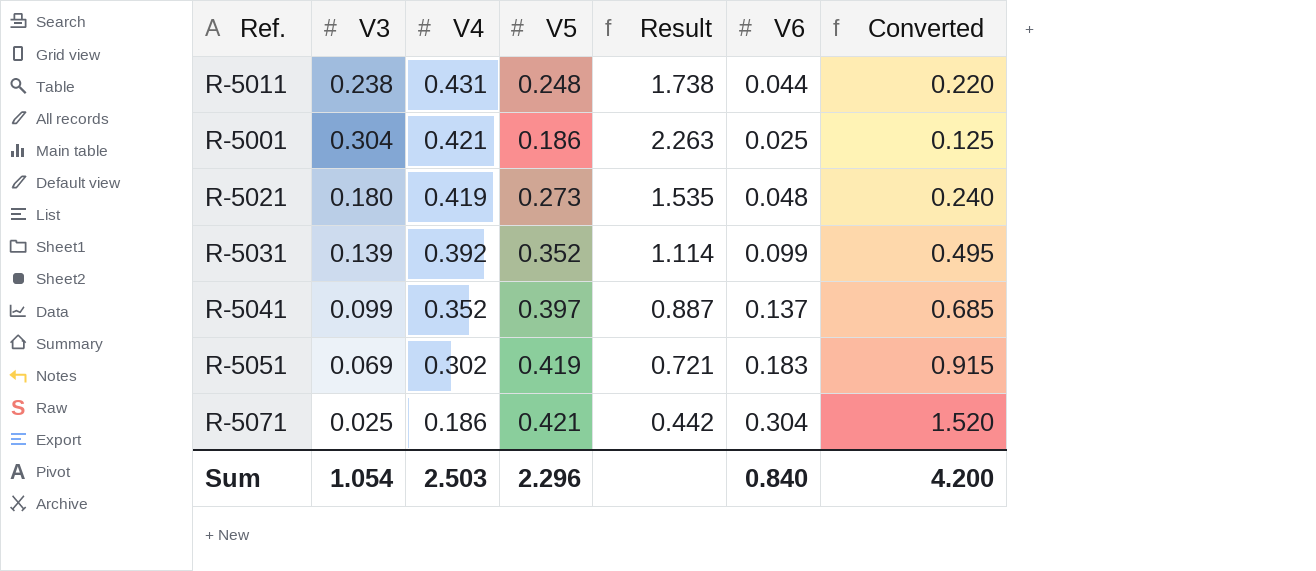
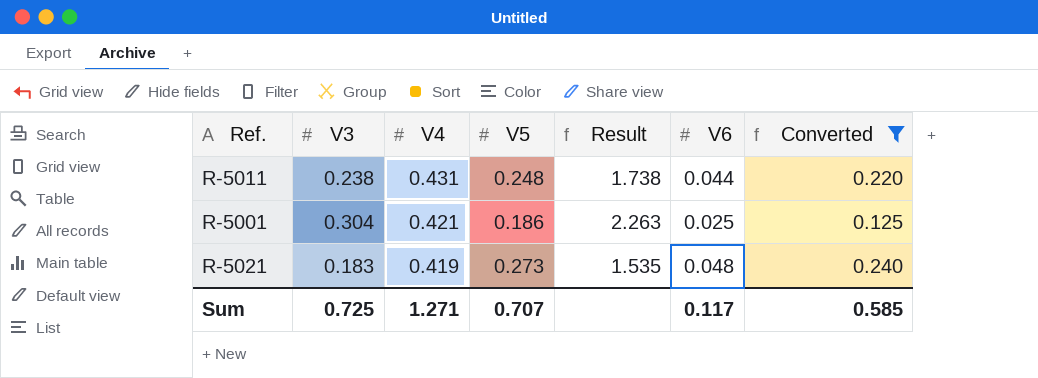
filter: none -> Converted <= 0.240
R-5021 | V3: 0.180 -> 0.183
Sum | V3: 1.054 -> 0.725
Sum | V4: 2.503 -> 1.271
Sum | V5: 2.296 -> 0.707
Sum | V6: 0.840 -> 0.117
Sum | Converted: 4.200 -> 0.585

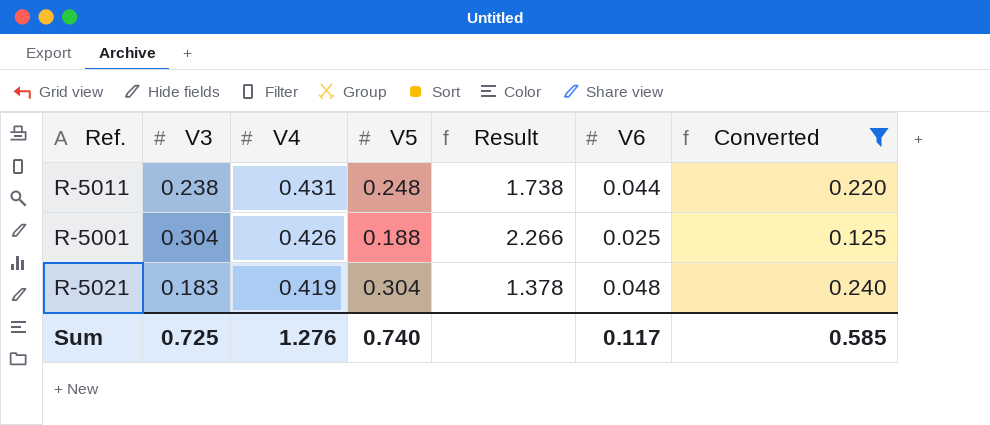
R-5001 | V4: 0.421 -> 0.426
R-5001 | V5: 0.186 -> 0.188
R-5001 | Result: 2.263 -> 2.266
R-5021 | V5: 0.273 -> 0.304
R-5021 | Result: 1.535 -> 1.378
Sum | V4: 1.271 -> 1.276
Sum | V5: 0.707 -> 0.740

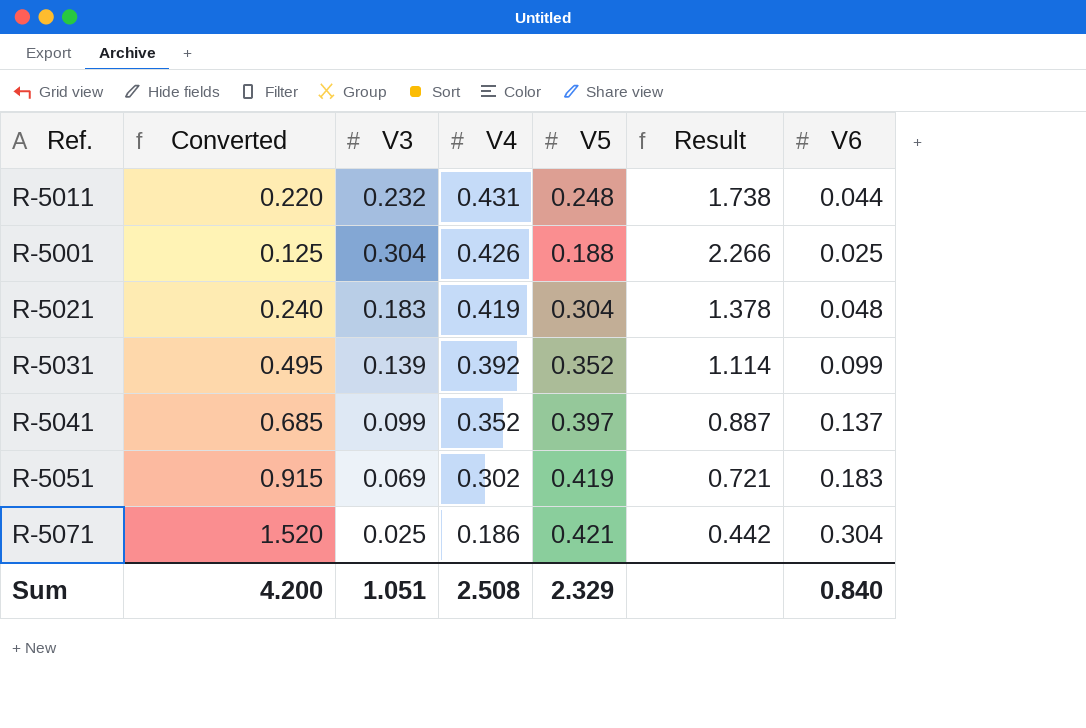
filter: Converted <= 0.240 -> none
column Converted | position: 7 -> 2
R-5011 | V3: 0.238 -> 0.232
Sum | Converted: 0.585 -> 4.200
Sum | V3: 0.725 -> 1.051
Sum | V4: 1.276 -> 2.508
Sum | V5: 0.740 -> 2.329
Sum | V6: 0.117 -> 0.840

